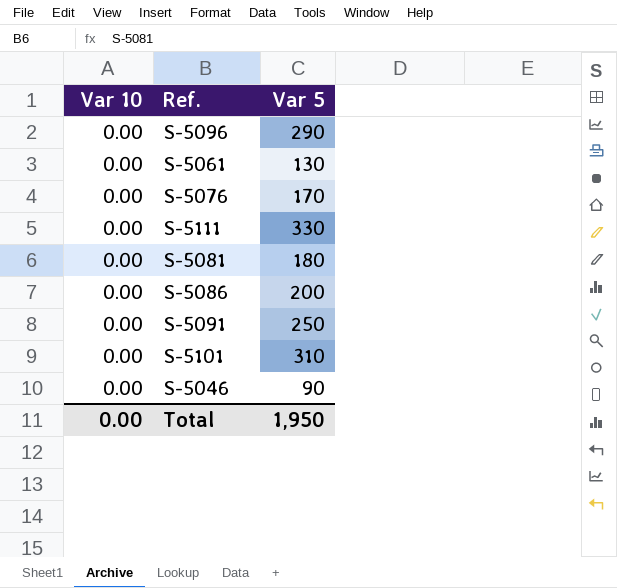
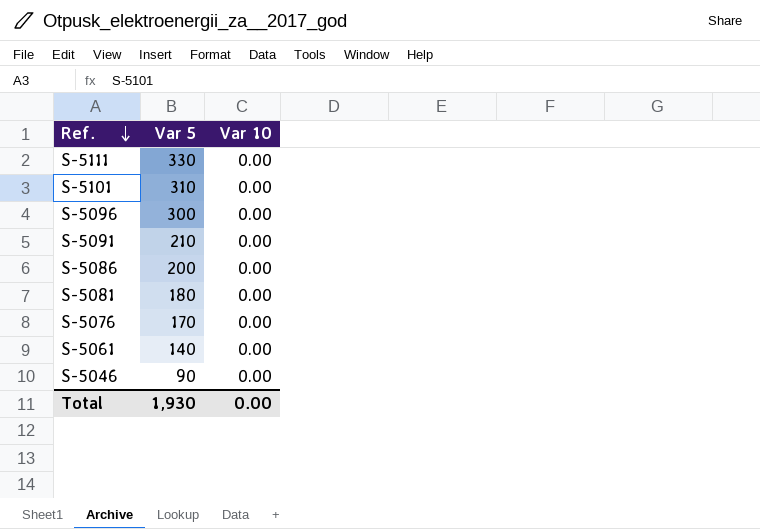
row order: none -> Ref. descending
column Var 10 | position: 1 -> 3
S-5096 | Var 5: 290 -> 300
S-5091 | Var 5: 250 -> 210
S-5061 | Var 5: 130 -> 140
Total | Var 5: 1,950 -> 1,930

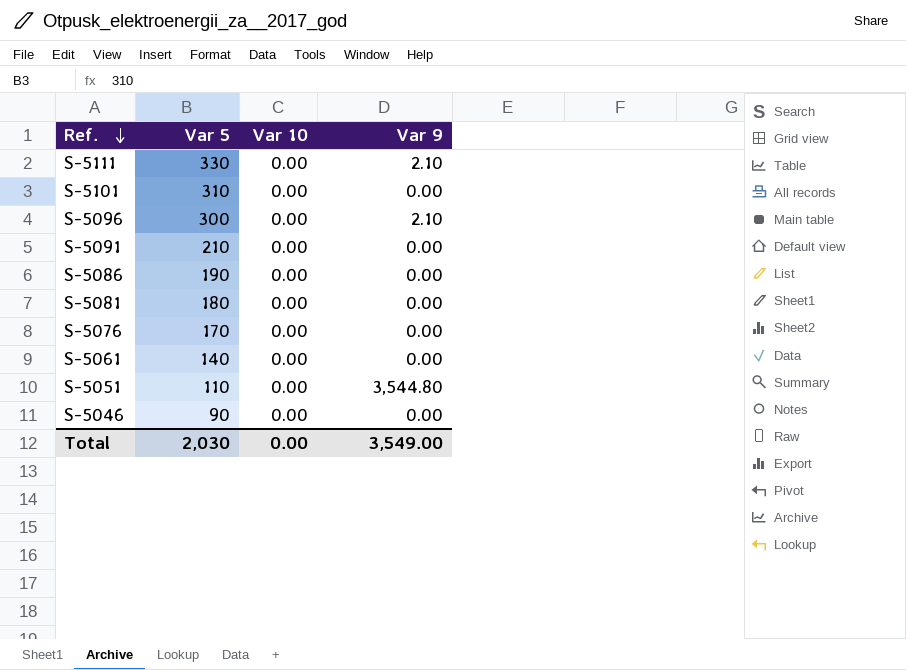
column Var 9 | position: none -> 4
S-5086 | Var 5: 200 -> 190
row S-5051: none -> 110 | 0.00 | 3,544.80
Total | Var 5: 1,930 -> 2,030

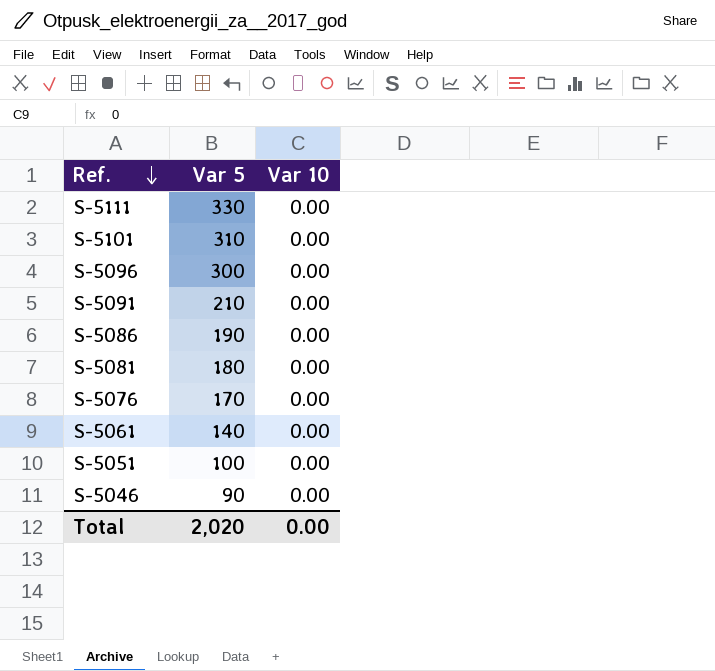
column Var 9 | position: 4 -> none
S-5051 | Var 5: 110 -> 100
Total | Var 5: 2,030 -> 2,020

